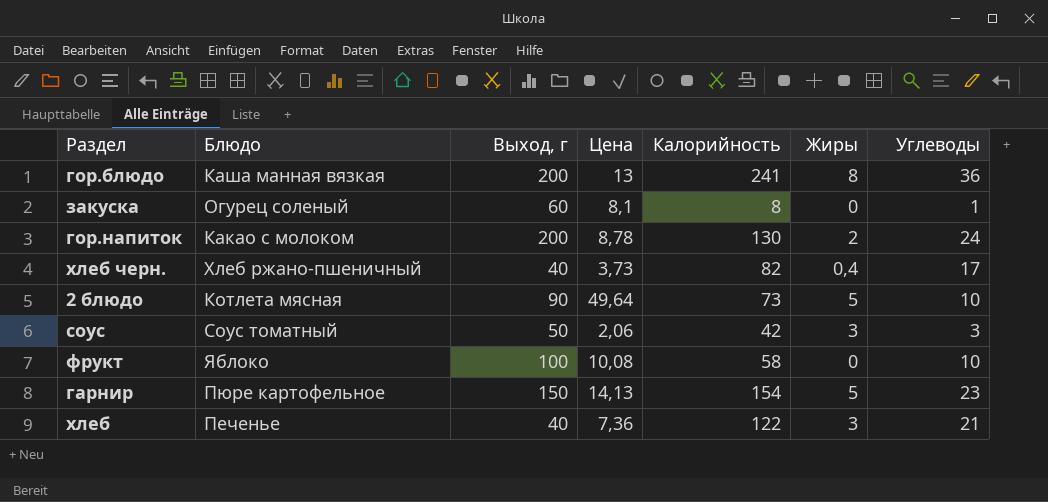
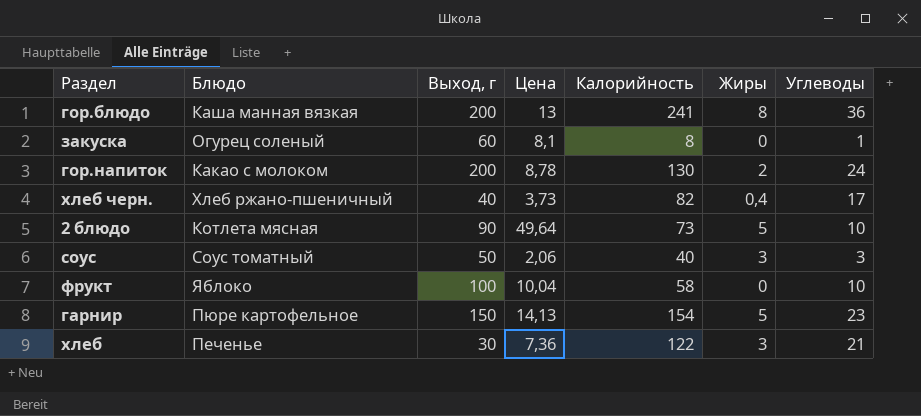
соус | Калорийность: 42 -> 40
фрукт | Цена: 10,08 -> 10,04
хлеб | Выход, г: 40 -> 30

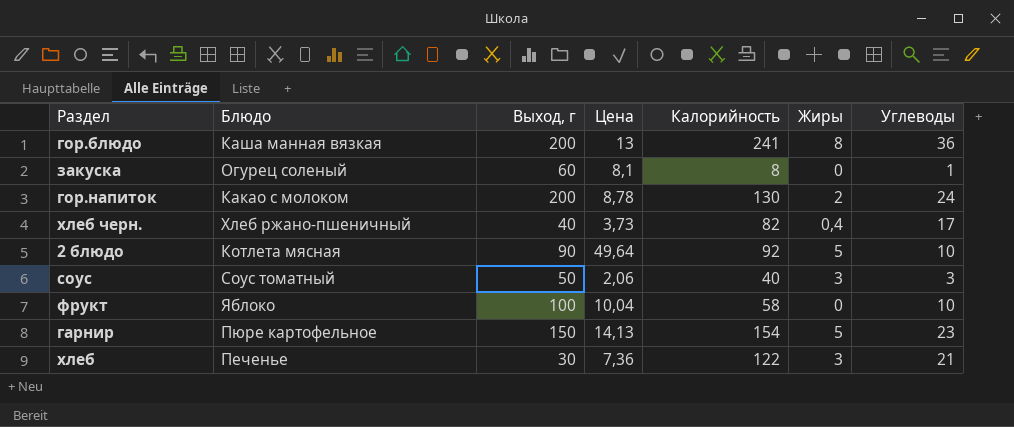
2 блюдо | Калорийность: 73 -> 92

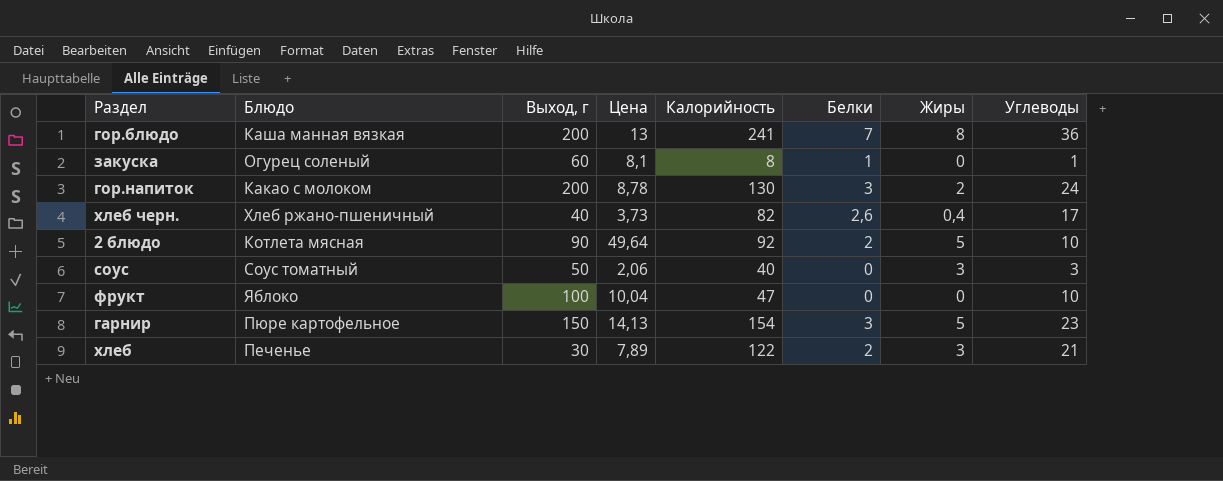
column Белки | position: none -> 6
фрукт | Калорийность: 58 -> 47
хлеб | Цена: 7,36 -> 7,89

